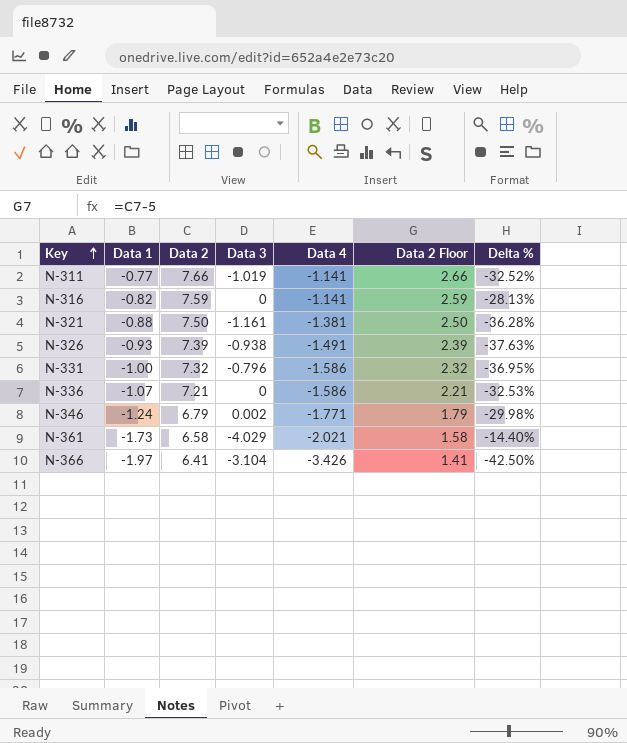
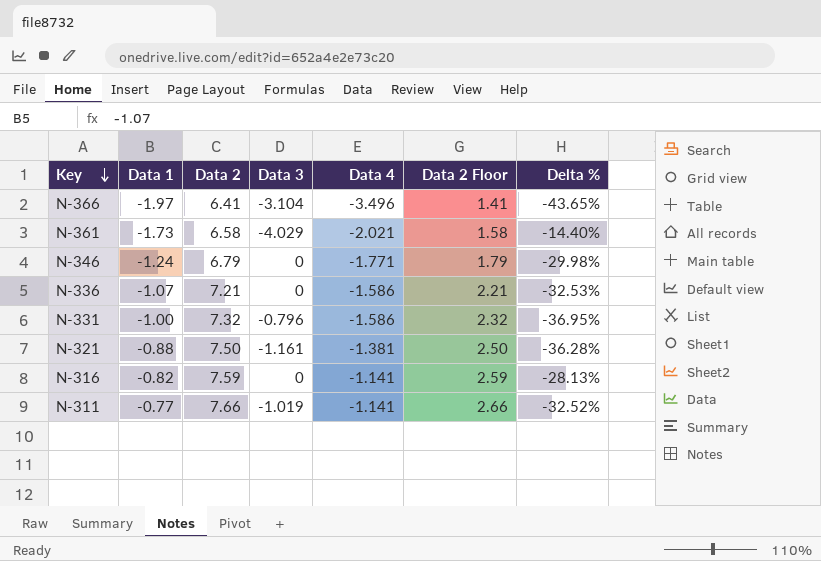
row order: Key ascending -> Key descending
row N-326: -0.93 | 7.39 | -0.938 | -1.491 | 2.39 | -37.63% -> none
N-366 | Data 4: -3.426 -> -3.496
N-366 | Delta %: -42.50% -> -43.65%
N-346 | Data 3: 0.002 -> 0

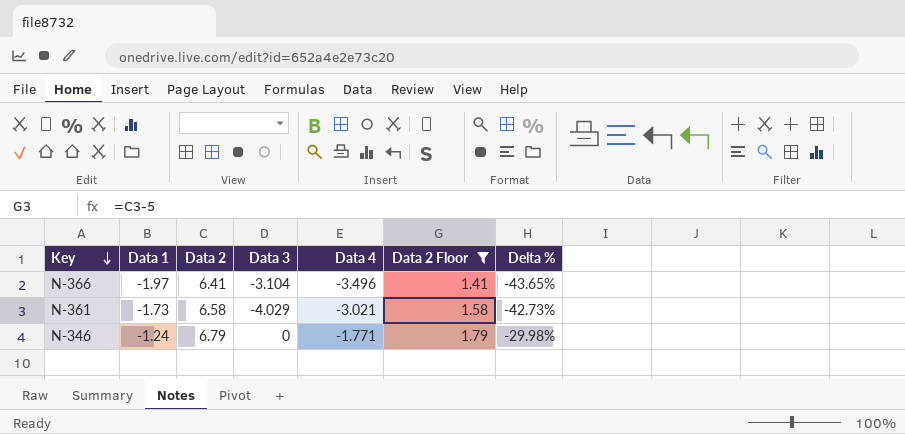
filter: none -> Data 2 Floor <= 1.79
N-361 | Data 4: -2.021 -> -3.021
N-361 | Delta %: -14.40% -> -42.73%

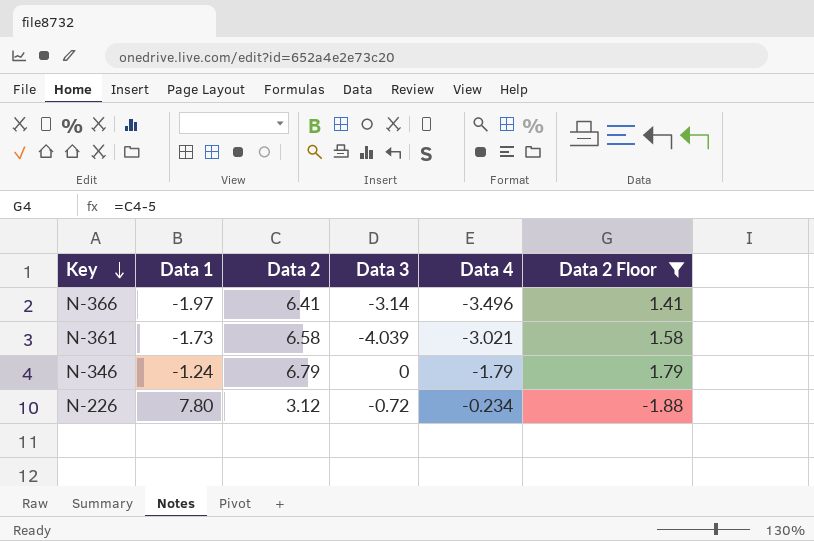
column Delta % | formula: ([Data 1] - [Data 4]) / [Data 4] -> none
N-366 | Data 3: -3.104 -> -3.14
N-361 | Data 3: -4.029 -> -4.039
N-346 | Data 4: -1.771 -> -1.79
row N-226: none -> 7.80 | 3.12 | -0.72 | -0.234 | -1.88

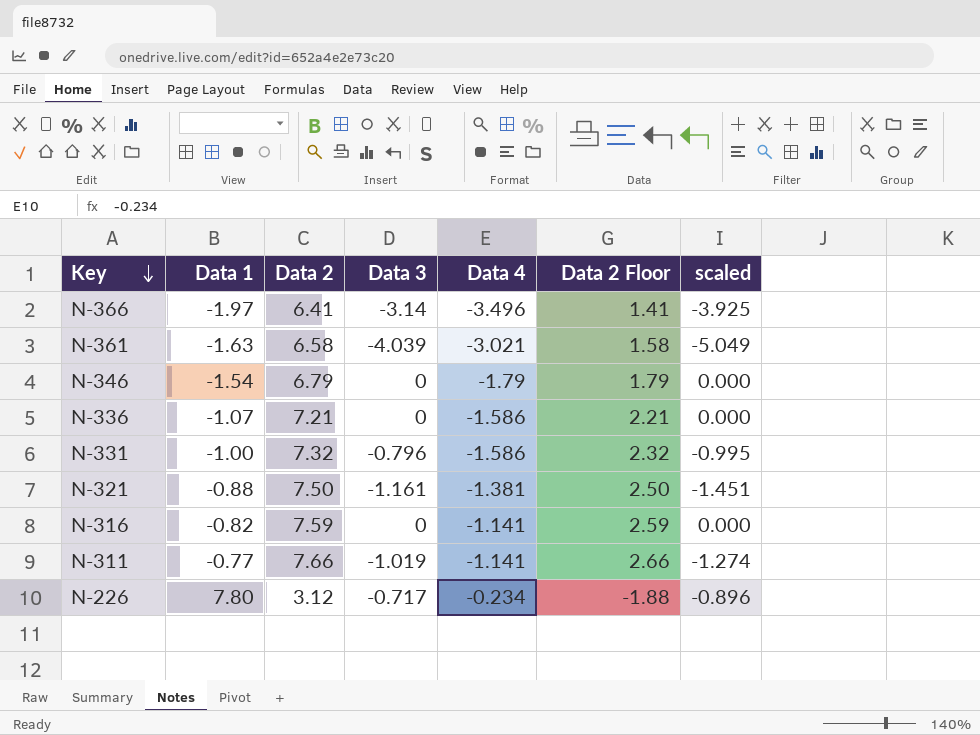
filter: Data 2 Floor <= 1.79 -> none
column scaled | formula: none -> [Data 3] * 1.25
N-361 | Data 1: -1.73 -> -1.63
N-346 | Data 1: -1.24 -> -1.54
N-226 | Data 3: -0.72 -> -0.717

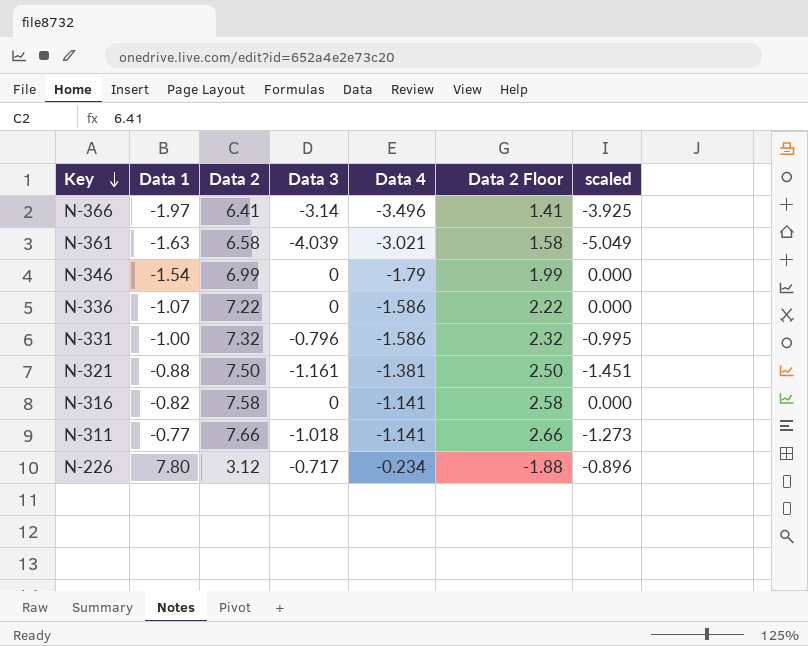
N-346 | Data 2: 6.79 -> 6.99
N-346 | Data 2 Floor: 1.79 -> 1.99
N-336 | Data 2: 7.21 -> 7.22
N-336 | Data 2 Floor: 2.21 -> 2.22
N-316 | Data 2: 7.59 -> 7.58
N-316 | Data 2 Floor: 2.59 -> 2.58
N-311 | Data 3: -1.019 -> -1.018
N-311 | scaled: -1.274 -> -1.273

